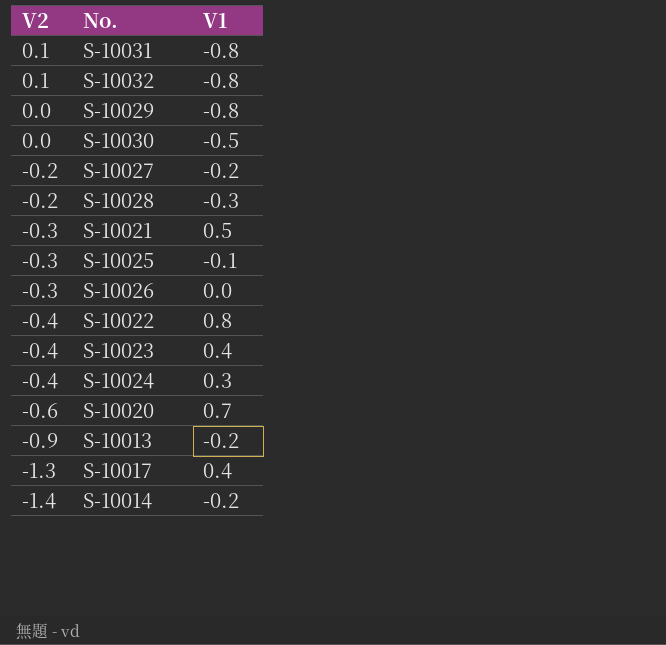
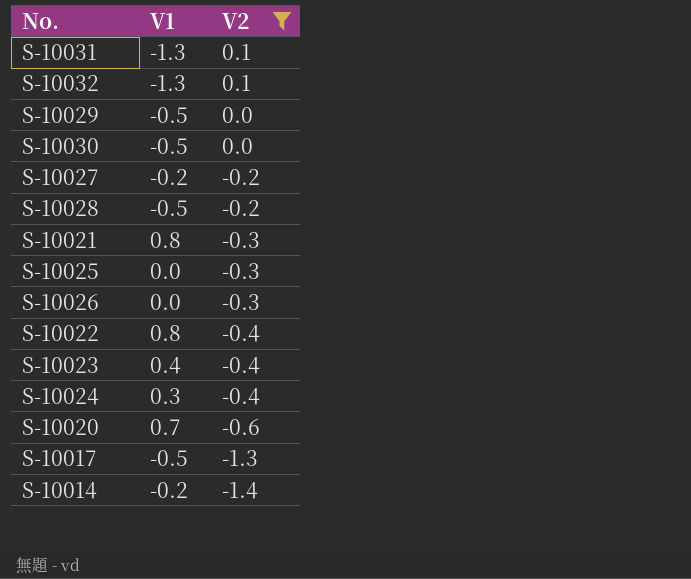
filter: none -> V2 != -0.9
column V2 | position: 1 -> 3
S-10031 | V1: -0.8 -> -1.3
S-10032 | V1: -0.8 -> -1.3
S-10029 | V1: -0.8 -> -0.5
S-10028 | V1: -0.3 -> -0.5
S-10021 | V1: 0.5 -> 0.8
S-10025 | V1: -0.1 -> 0.0
S-10017 | V1: 0.4 -> -0.5

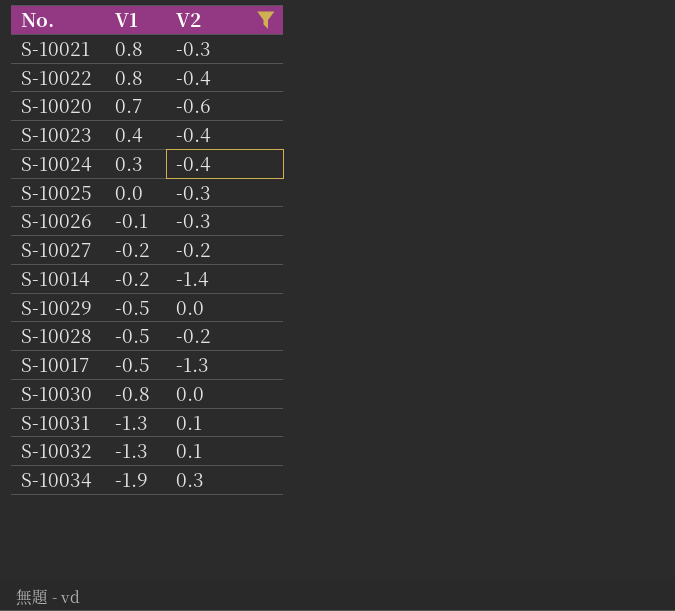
row order: V2 descending -> V1 descending
S-10026 | V1: 0.0 -> -0.1
S-10030 | V1: -0.5 -> -0.8
row S-10034: none -> -1.9 | 0.3

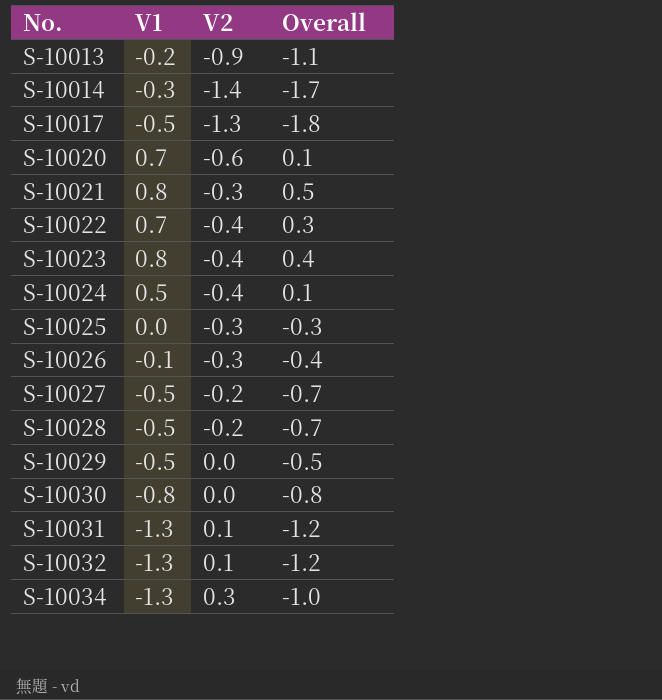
filter: V2 != -0.9 -> none
row order: V1 descending -> No. ascending
column Overall | formula: none -> [V1] + [V2]
S-10014 | V1: -0.2 -> -0.3
S-10022 | V1: 0.8 -> 0.7
S-10023 | V1: 0.4 -> 0.8
S-10024 | V1: 0.3 -> 0.5
S-10027 | V1: -0.2 -> -0.5
S-10034 | V1: -1.9 -> -1.3

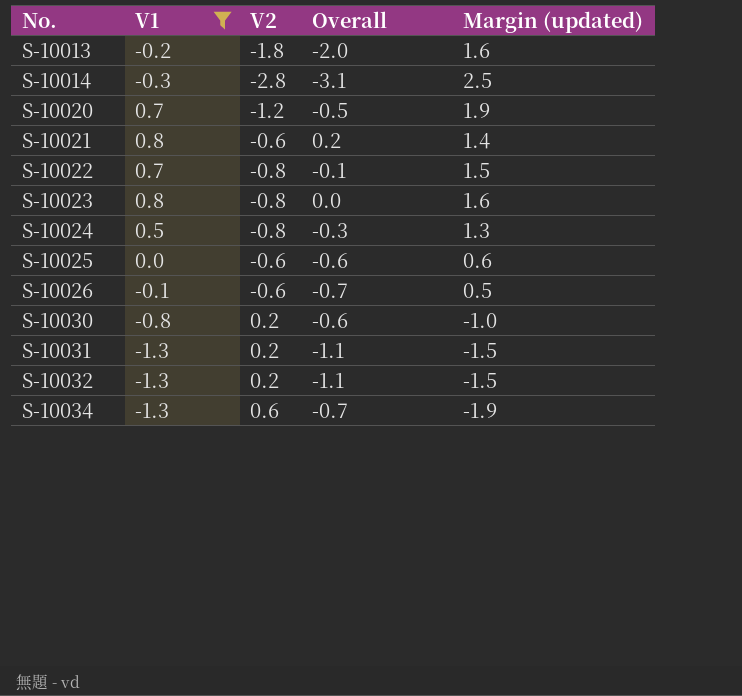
filter: none -> V1 != -0.5
column Margin (updated) | formula: none -> [V1] - [V2]
S-10013 | V2: -0.9 -> -1.8
S-10013 | Overall: -1.1 -> -2.0
S-10014 | V2: -1.4 -> -2.8
S-10014 | Overall: -1.7 -> -3.1
S-10020 | V2: -0.6 -> -1.2
S-10020 | Overall: 0.1 -> -0.5
S-10021 | V2: -0.3 -> -0.6
S-10021 | Overall: 0.5 -> 0.2
S-10022 | V2: -0.4 -> -0.8
S-10022 | Overall: 0.3 -> -0.1
S-10023 | V2: -0.4 -> -0.8
S-10023 | Overall: 0.4 -> 0.0
S-10024 | V2: -0.4 -> -0.8
S-10024 | Overall: 0.1 -> -0.3
S-10025 | V2: -0.3 -> -0.6
S-10025 | Overall: -0.3 -> -0.6
S-10026 | V2: -0.3 -> -0.6
S-10026 | Overall: -0.4 -> -0.7
S-10030 | V2: 0.0 -> 0.2
S-10030 | Overall: -0.8 -> -0.6
S-10031 | V2: 0.1 -> 0.2
S-10031 | Overall: -1.2 -> -1.1
S-10032 | V2: 0.1 -> 0.2
S-10032 | Overall: -1.2 -> -1.1
S-10034 | V2: 0.3 -> 0.6
S-10034 | Overall: -1.0 -> -0.7

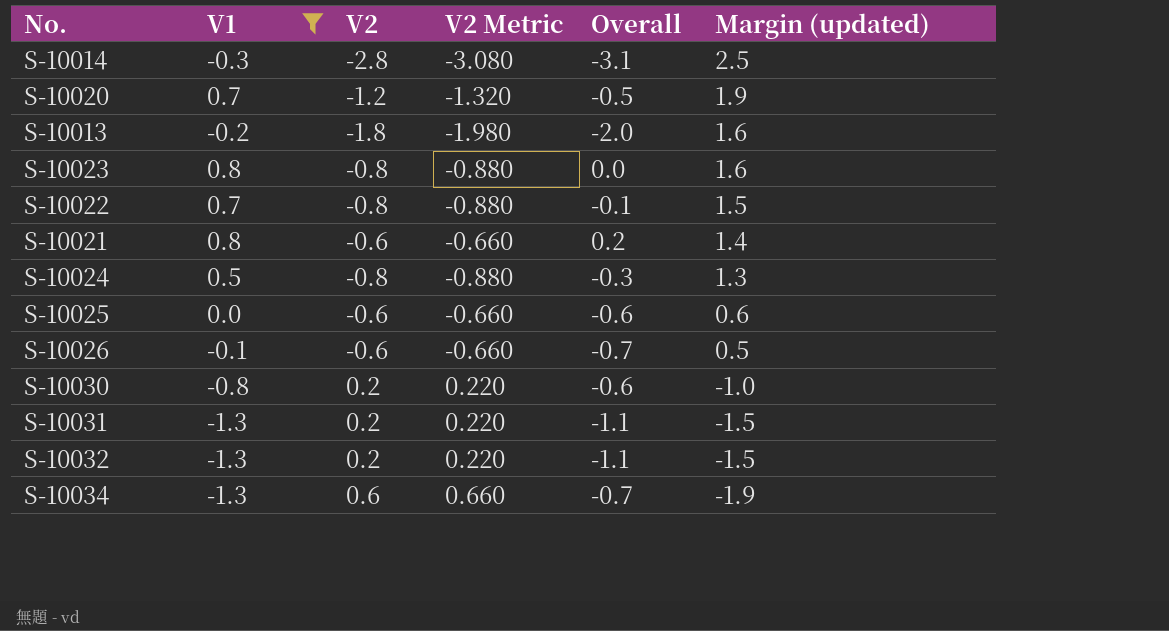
row order: No. ascending -> Margin (updated) descending
column V2 Metric | formula: none -> [V2] * 1.1

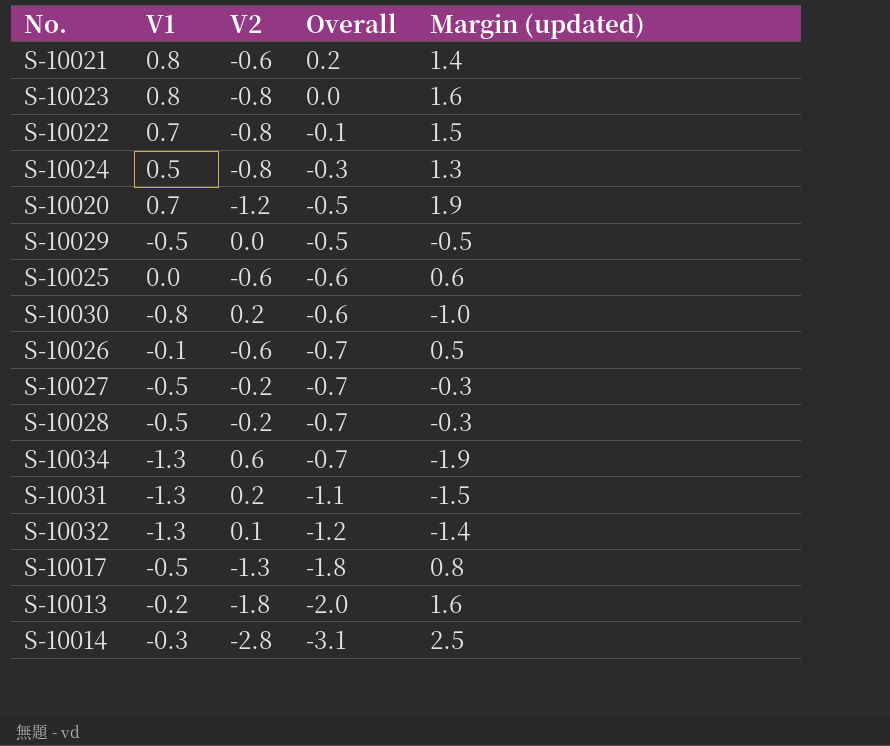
filter: V1 != -0.5 -> none
row order: Margin (updated) descending -> Overall descending
column V2 Metric | formula: [V2] * 1.1 -> none
S-10032 | V2: 0.2 -> 0.1
S-10032 | Overall: -1.1 -> -1.2
S-10032 | Margin (updated): -1.5 -> -1.4

